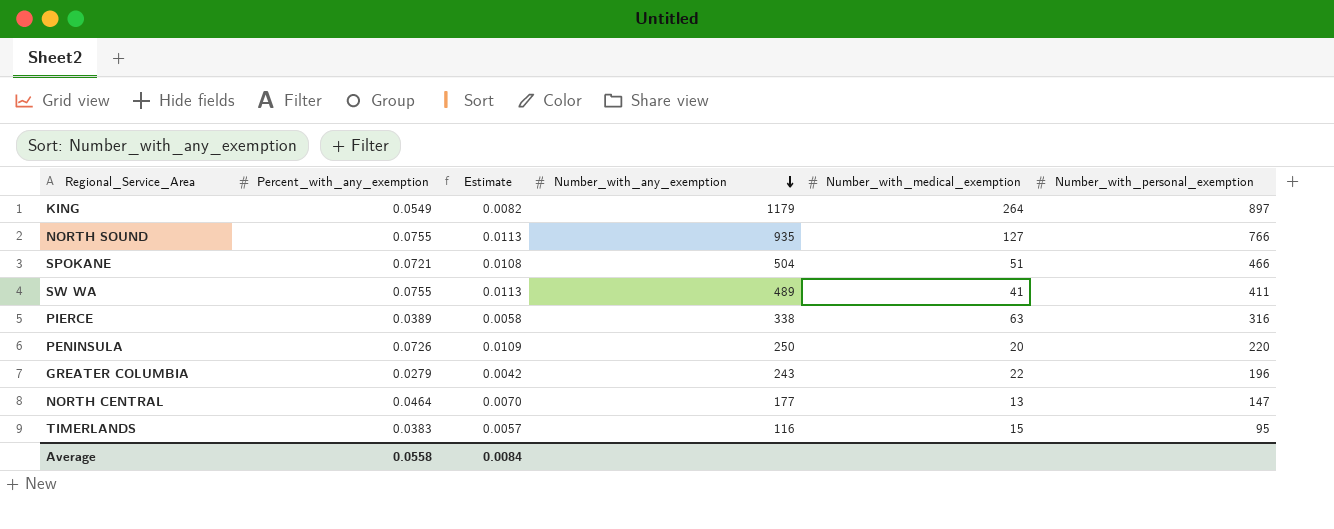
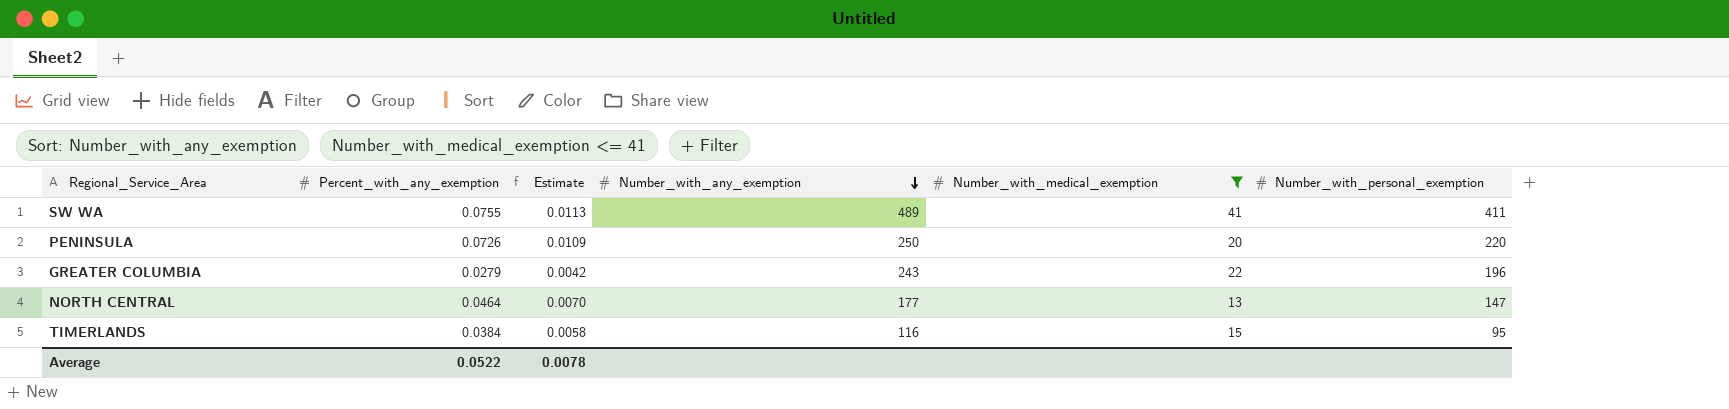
filter: none -> Number_with_medical_exemption <= 41
TIMERLANDS | Percent_with_any_exemption: 0.0383 -> 0.0384
TIMERLANDS | Estimate: 0.0057 -> 0.0058
Average | Percent_with_any_exemption: 0.0558 -> 0.0522
Average | Estimate: 0.0084 -> 0.0078

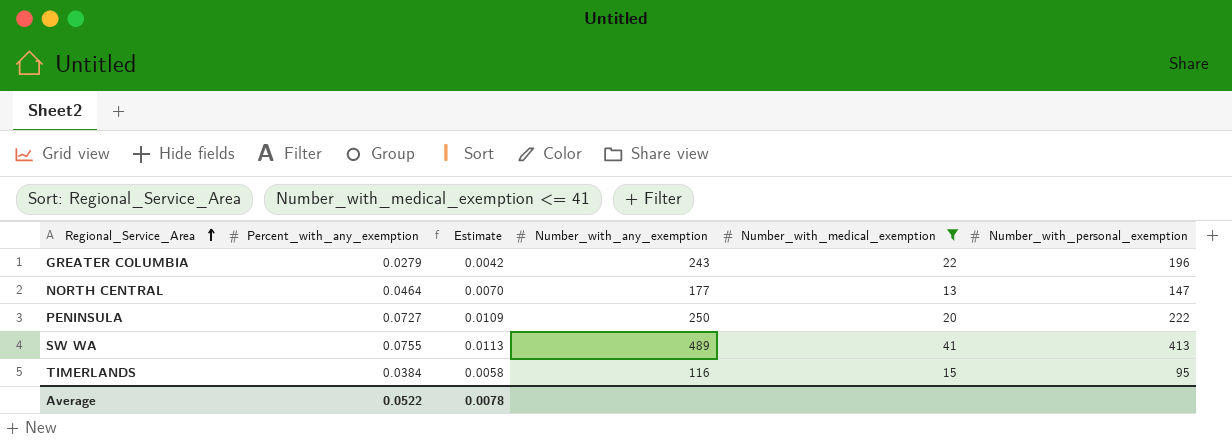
row order: Number_with_any_exemption descending -> Regional_Service_Area ascending
PENINSULA | Percent_with_any_exemption: 0.0726 -> 0.0727
PENINSULA | Number_with_personal_exemption: 220 -> 222
SW WA | Number_with_personal_exemption: 411 -> 413

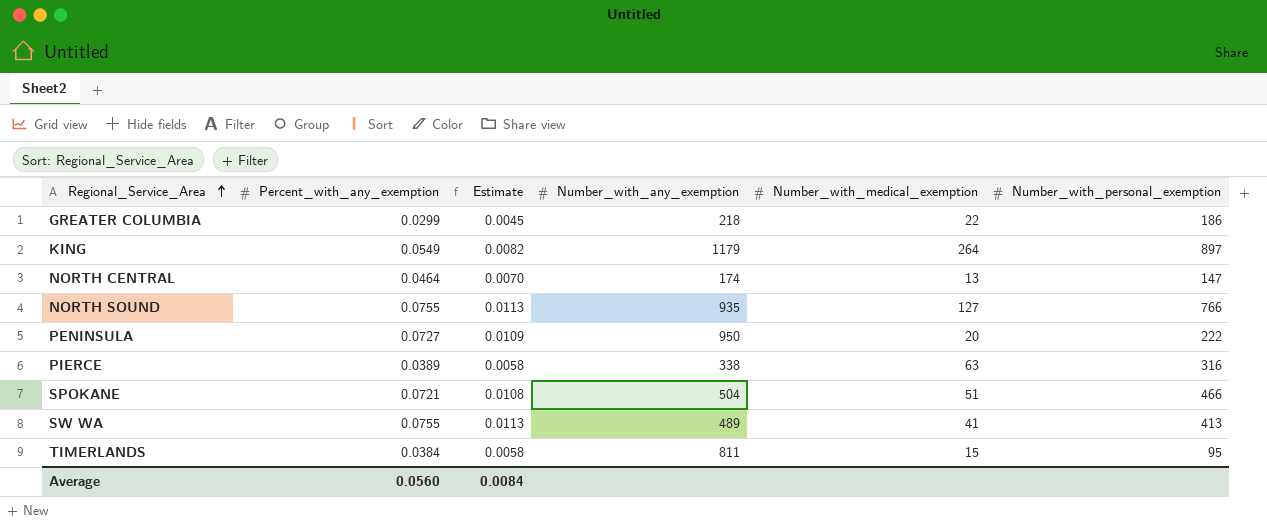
filter: Number_with_medical_exemption <= 41 -> none
GREATER COLUMBIA | Percent_with_any_exemption: 0.0279 -> 0.0299
GREATER COLUMBIA | Estimate: 0.0042 -> 0.0045
GREATER COLUMBIA | Number_with_any_exemption: 243 -> 218
GREATER COLUMBIA | Number_with_personal_exemption: 196 -> 186
NORTH CENTRAL | Number_with_any_exemption: 177 -> 174
PENINSULA | Number_with_any_exemption: 250 -> 950
TIMERLANDS | Number_with_any_exemption: 116 -> 811
Average | Percent_with_any_exemption: 0.0522 -> 0.0560
Average | Estimate: 0.0078 -> 0.0084

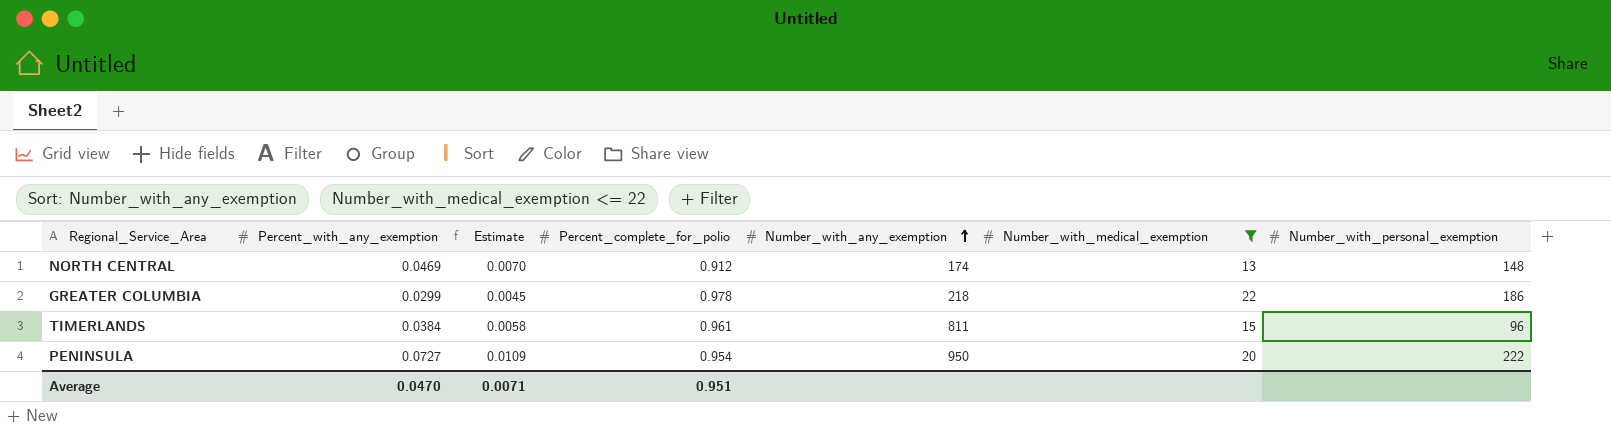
filter: none -> Number_with_medical_exemption <= 22
row order: Regional_Service_Area ascending -> Number_with_any_exemption ascending
column Percent_complete_for_polio | position: none -> 4
NORTH CENTRAL | Percent_with_any_exemption: 0.0464 -> 0.0469
NORTH CENTRAL | Number_with_personal_exemption: 147 -> 148
TIMERLANDS | Number_with_personal_exemption: 95 -> 96
Average | Percent_with_any_exemption: 0.0560 -> 0.0470
Average | Estimate: 0.0084 -> 0.0071

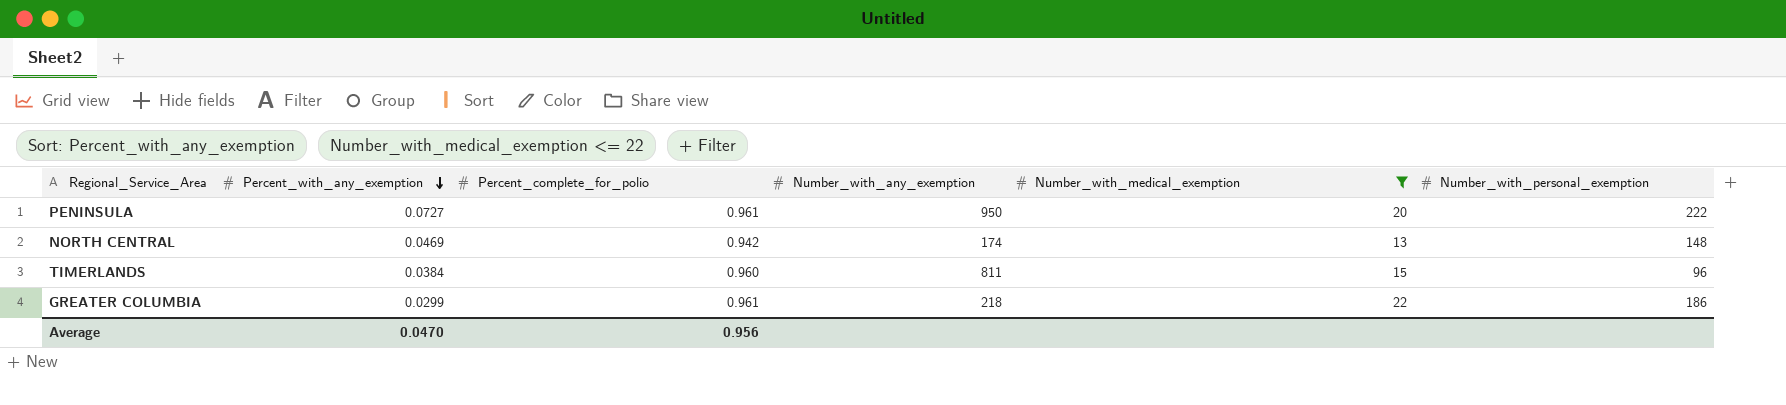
row order: Number_with_any_exemption ascending -> Percent_with_any_exemption descending
column Estimate | formula: [Percent_with_any_exemption] * 0.15 -> none
PENINSULA | Percent_complete_for_polio: 0.954 -> 0.961
NORTH CENTRAL | Percent_complete_for_polio: 0.912 -> 0.942
TIMERLANDS | Percent_complete_for_polio: 0.961 -> 0.960
GREATER COLUMBIA | Percent_complete_for_polio: 0.978 -> 0.961
Average | Percent_complete_for_polio: 0.951 -> 0.956

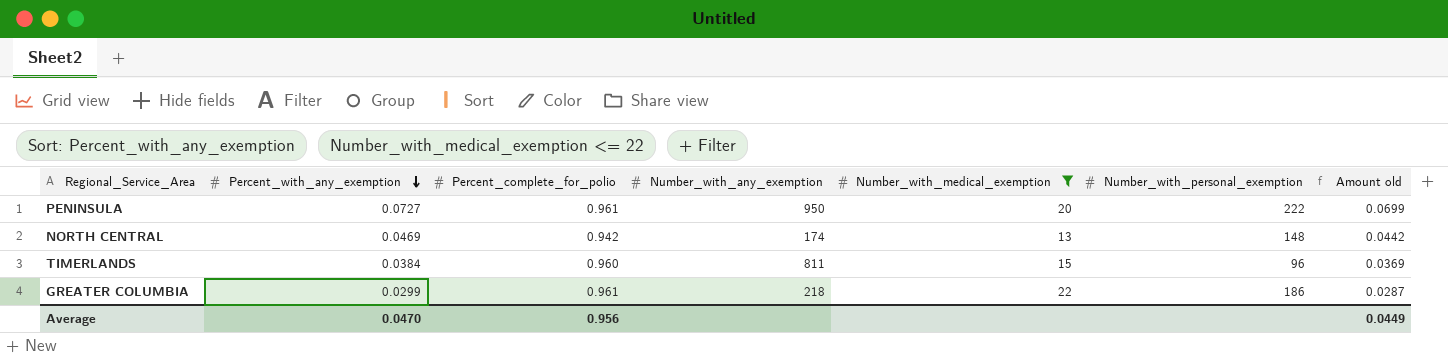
column Amount old | formula: none -> [Percent_with_any_exemption] * [Percent_complete_for_polio]

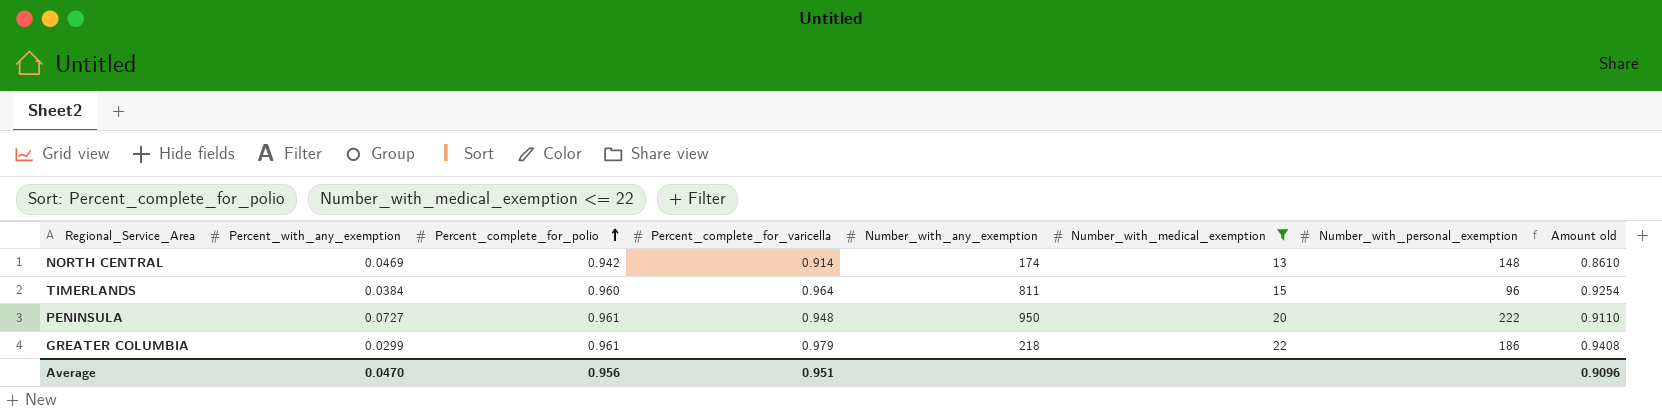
row order: Percent_with_any_exemption descending -> Percent_complete_for_polio ascending
column Percent_complete_for_varicella | position: none -> 4
column Amount old | formula: [Percent_with_any_exemption] * [Percent_complete_for_polio] -> [Percent_complete_for_polio] * [Percent_complete_for_varicella]
Average | Amount old: 0.0449 -> 0.9096

